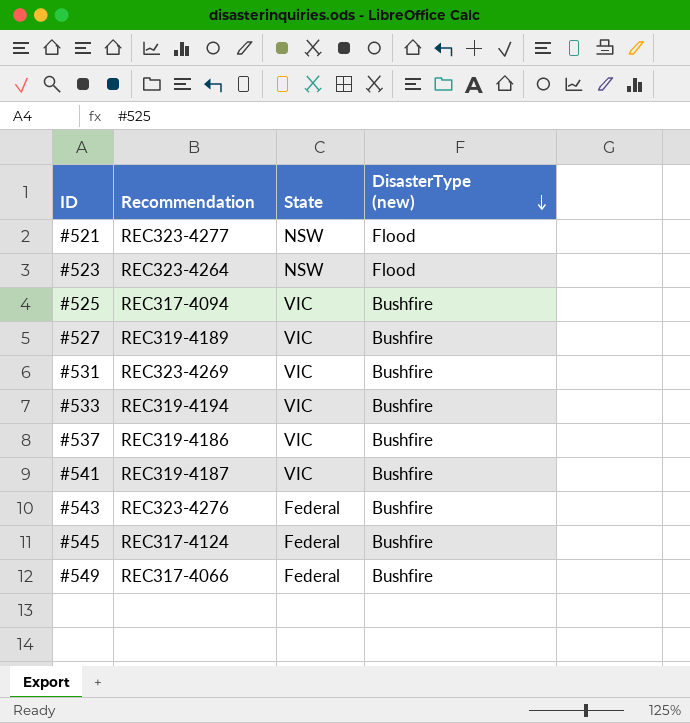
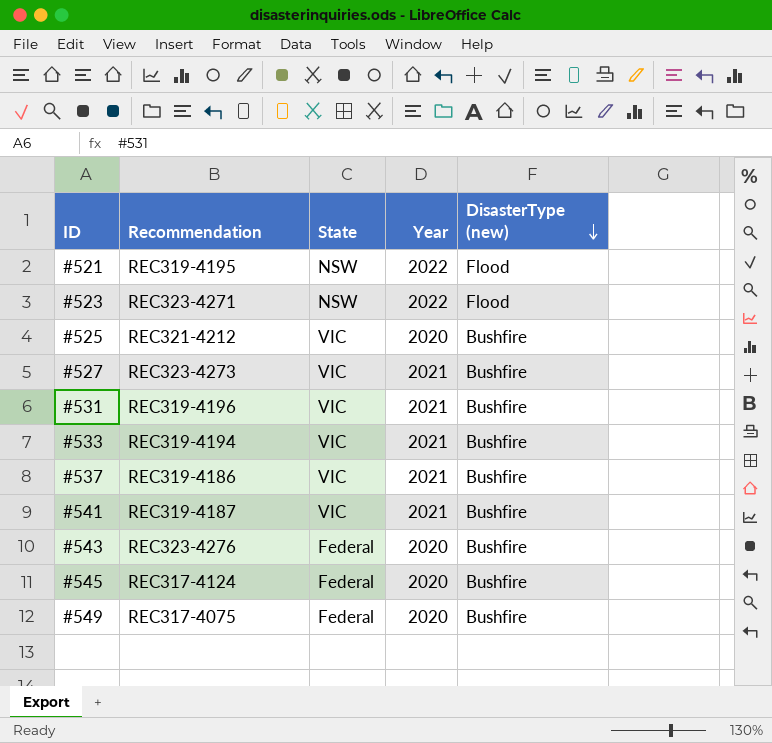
column Year | position: none -> 4
#521 | Recommendation: REC323-4277 -> REC319-4195
#523 | Recommendation: REC323-4264 -> REC323-4271
#525 | Recommendation: REC317-4094 -> REC321-4212
#527 | Recommendation: REC319-4189 -> REC323-4273
#531 | Recommendation: REC323-4269 -> REC319-4196
#549 | Recommendation: REC317-4066 -> REC317-4075

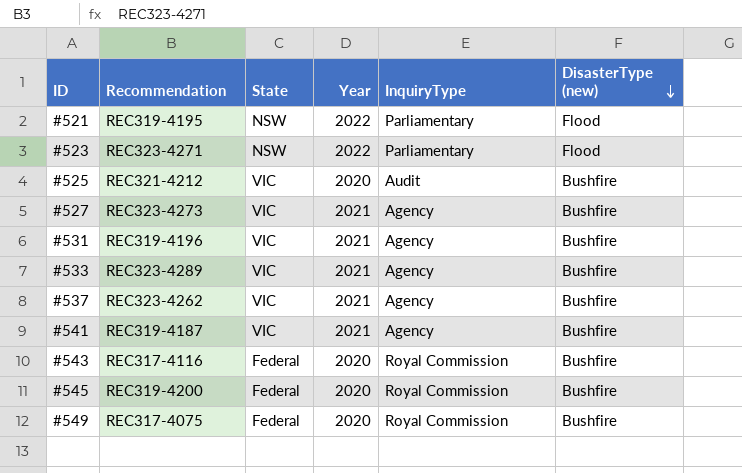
column InquiryType | position: none -> 5
#533 | Recommendation: REC319-4194 -> REC323-4289
#537 | Recommendation: REC319-4186 -> REC323-4262
#543 | Recommendation: REC323-4276 -> REC317-4116
#545 | Recommendation: REC317-4124 -> REC319-4200

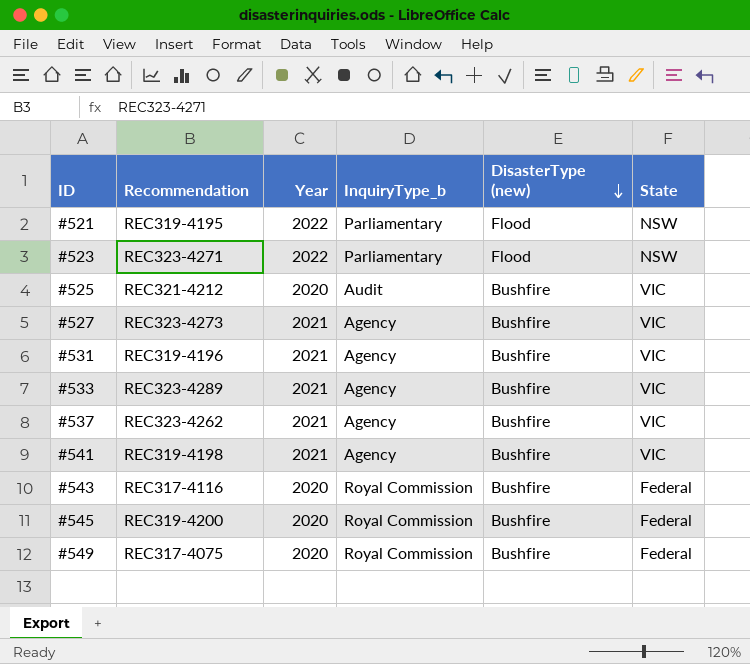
column name: InquiryType -> InquiryType_b
column State | position: 3 -> 6
#541 | Recommendation: REC319-4187 -> REC319-4198

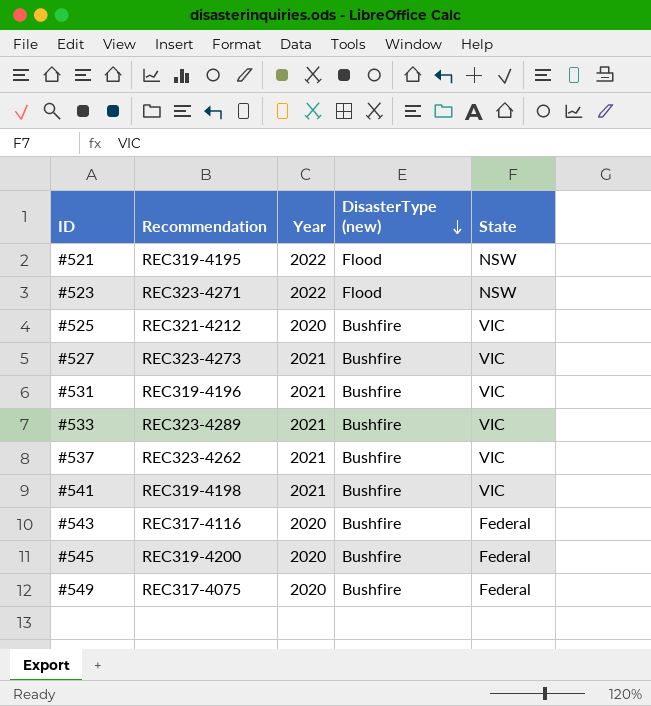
column InquiryType_b | position: 4 -> none

